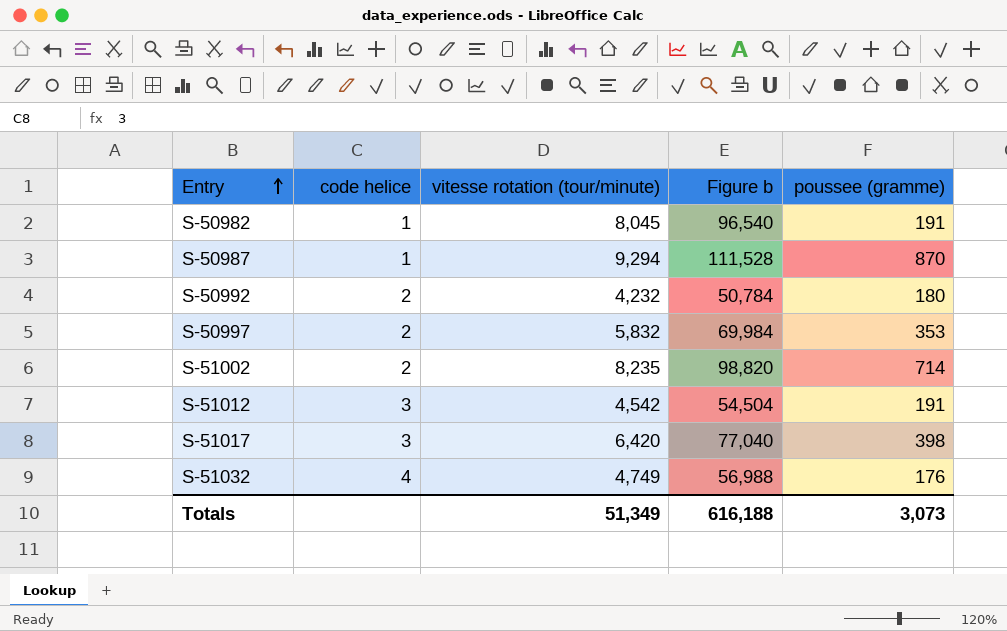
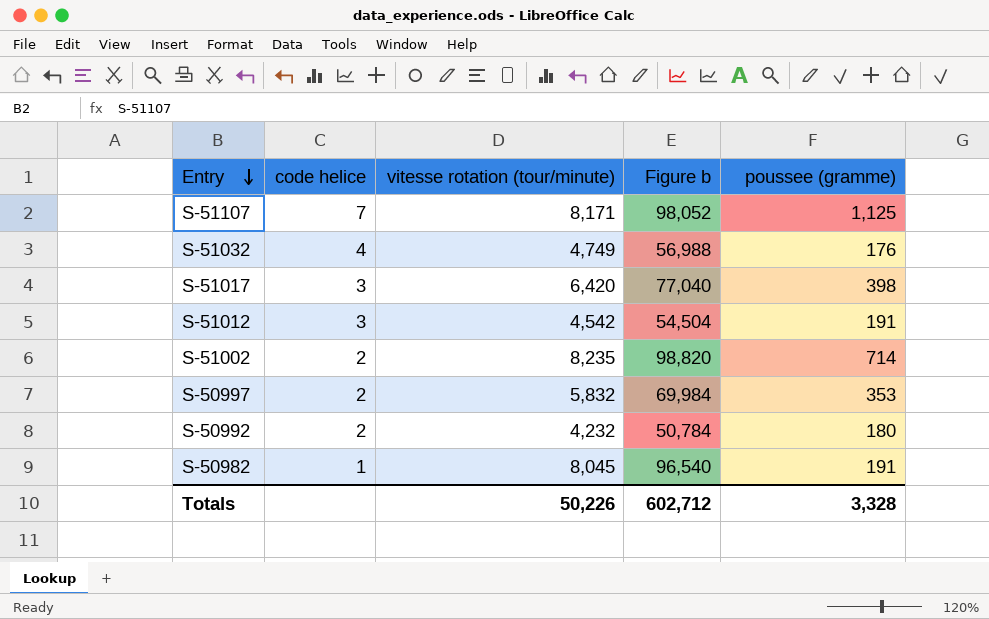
row order: Entry ascending -> Entry descending
row S-50987: 1 | 9,294 | 111,528 | 870 -> none
row S-51107: none -> 7 | 8,171 | 98,052 | 1,125
Totals | vitesse rotation (tour/minute): 51,349 -> 50,226
Totals | Figure b: 616,188 -> 602,712
Totals | poussee (gramme): 3,073 -> 3,328

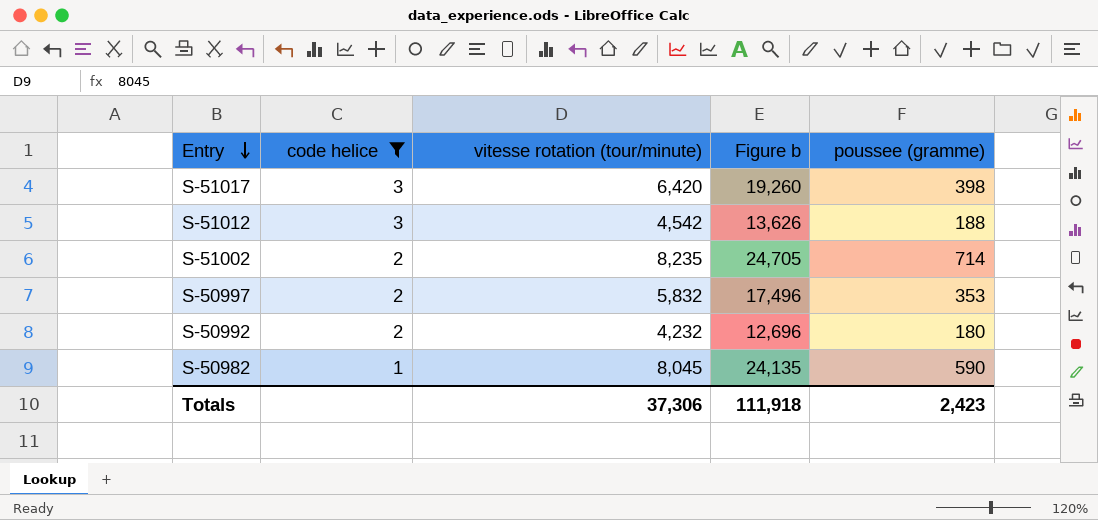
filter: none -> code helice <= 3
column Figure b | formula: [vitesse rotation (tour/minute)] * 12 -> [vitesse rotation (tour/minute)] * 3
S-51012 | poussee (gramme): 191 -> 188
S-50982 | poussee (gramme): 191 -> 590
Totals | vitesse rotation (tour/minute): 50,226 -> 37,306
Totals | Figure b: 602,712 -> 111,918
Totals | poussee (gramme): 3,328 -> 2,423

